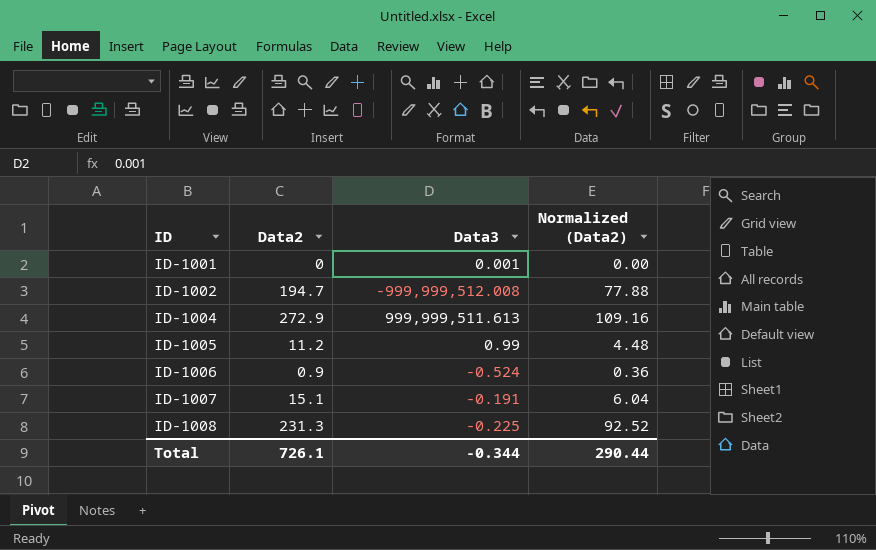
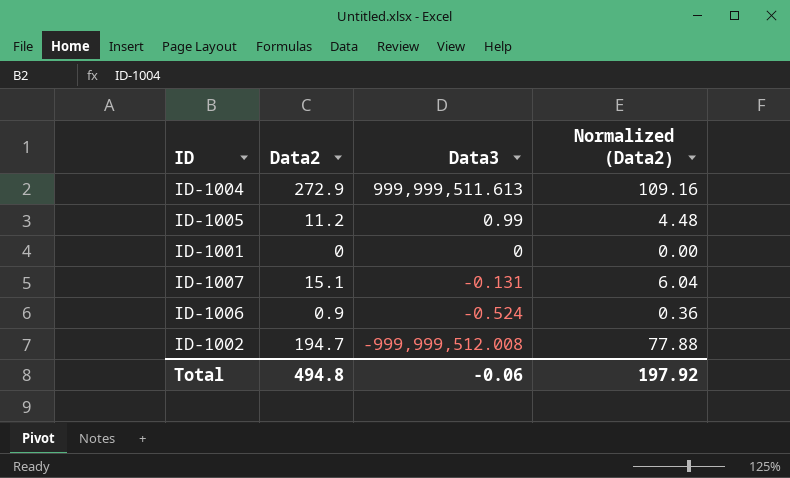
row order: ID ascending -> Data3 descending
row ID-1008: 231.3 | -0.225 | 92.52 -> none
ID-1001 | Data3: 0.001 -> 0
ID-1007 | Data3: -0.191 -> -0.131
Total | Data2: 726.1 -> 494.8
Total | Data3: -0.344 -> -0.06
Total | Normalized (Data2): 290.44 -> 197.92

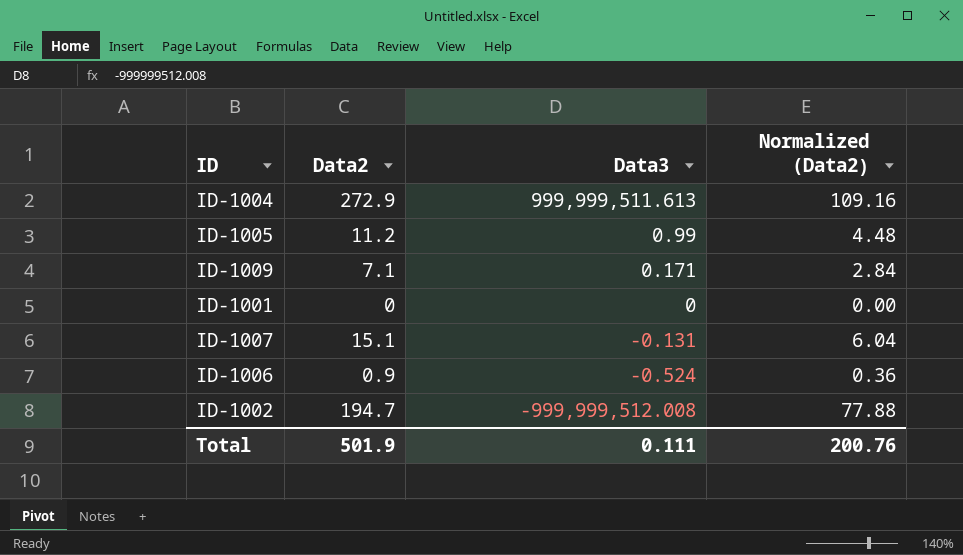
row ID-1009: none -> 7.1 | 0.171 | 2.84
Total | Data2: 494.8 -> 501.9
Total | Data3: -0.06 -> 0.111
Total | Normalized (Data2): 197.92 -> 200.76

